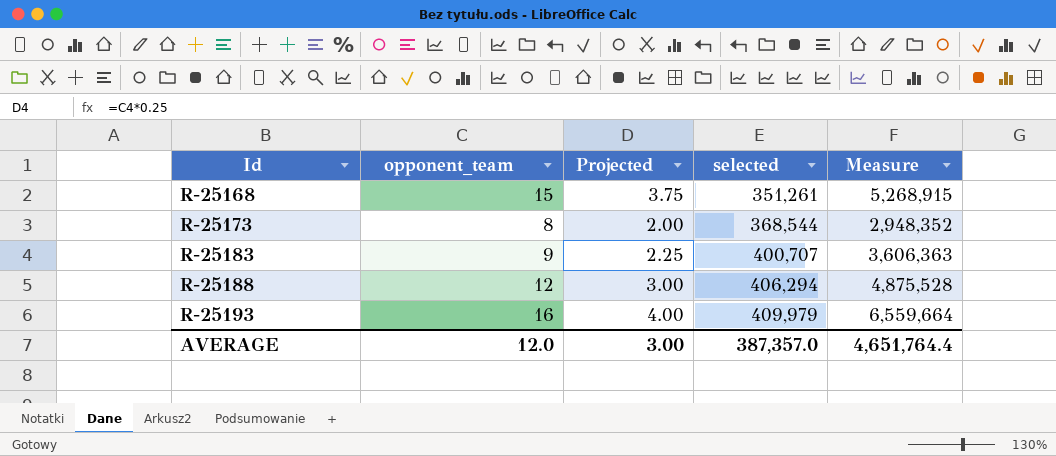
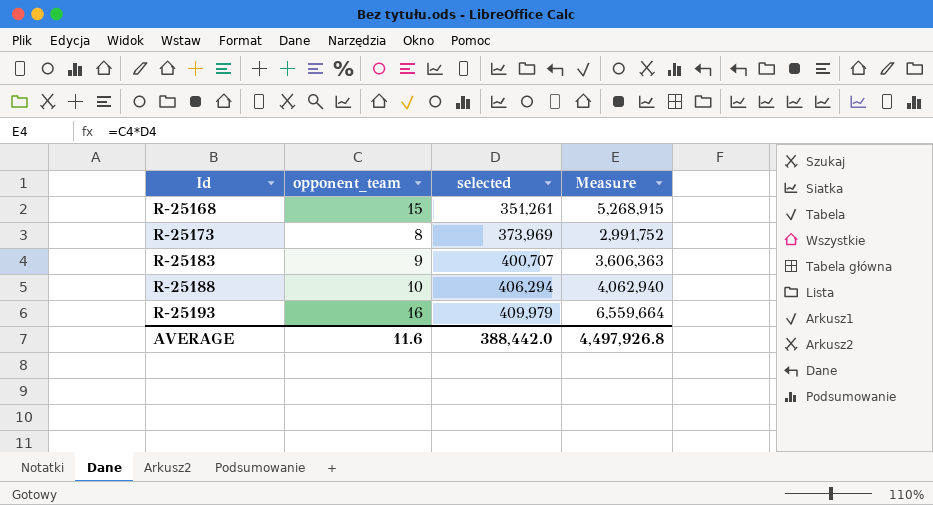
column Projected | formula: [opponent_team] * 0.25 -> none
R-25173 | selected: 368,544 -> 373,969
R-25173 | Measure: 2,948,352 -> 2,991,752
R-25188 | opponent_team: 12 -> 10
R-25188 | Measure: 4,875,528 -> 4,062,940
AVERAGE | opponent_team: 12.0 -> 11.6
AVERAGE | selected: 387,357.0 -> 388,442.0
AVERAGE | Measure: 4,651,764.4 -> 4,497,926.8

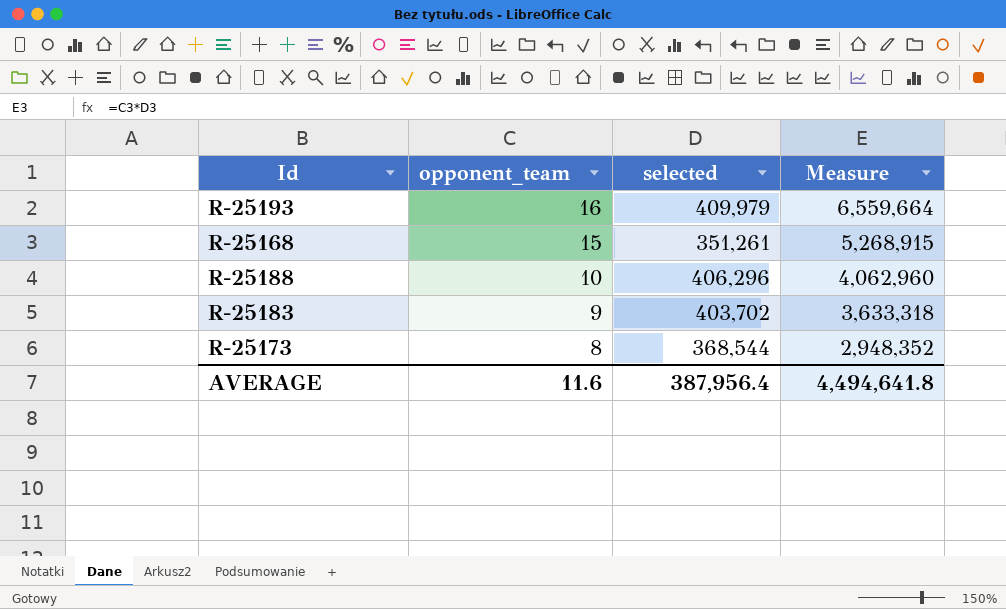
row order: Id ascending -> opponent_team descending
R-25188 | selected: 406,294 -> 406,296
R-25188 | Measure: 4,062,940 -> 4,062,960
R-25183 | selected: 400,707 -> 403,702
R-25183 | Measure: 3,606,363 -> 3,633,318
R-25173 | selected: 373,969 -> 368,544
R-25173 | Measure: 2,991,752 -> 2,948,352
AVERAGE | selected: 388,442.0 -> 387,956.4
AVERAGE | Measure: 4,497,926.8 -> 4,494,641.8

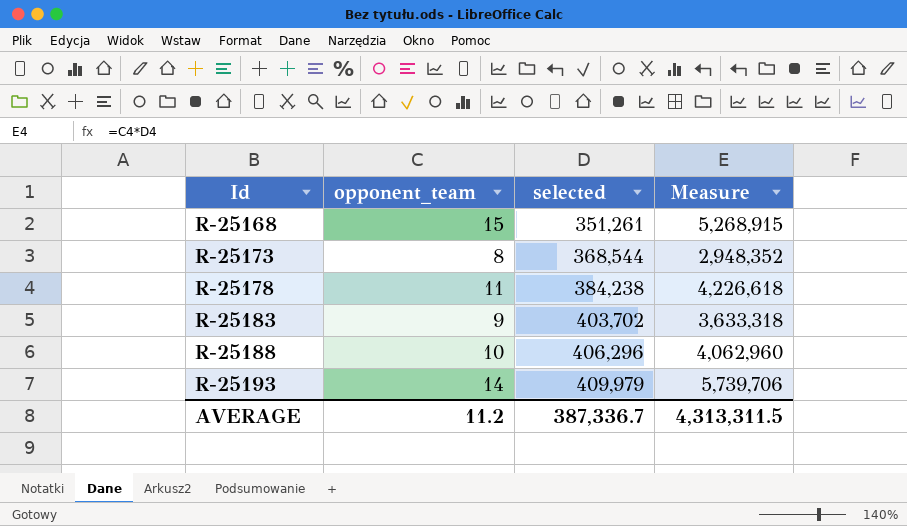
row order: opponent_team descending -> Id ascending
row R-25178: none -> 11 | 384,238 | 4,226,618
R-25193 | opponent_team: 16 -> 14
R-25193 | Measure: 6,559,664 -> 5,739,706
AVERAGE | opponent_team: 11.6 -> 11.2
AVERAGE | selected: 387,956.4 -> 387,336.7
AVERAGE | Measure: 4,494,641.8 -> 4,313,311.5

